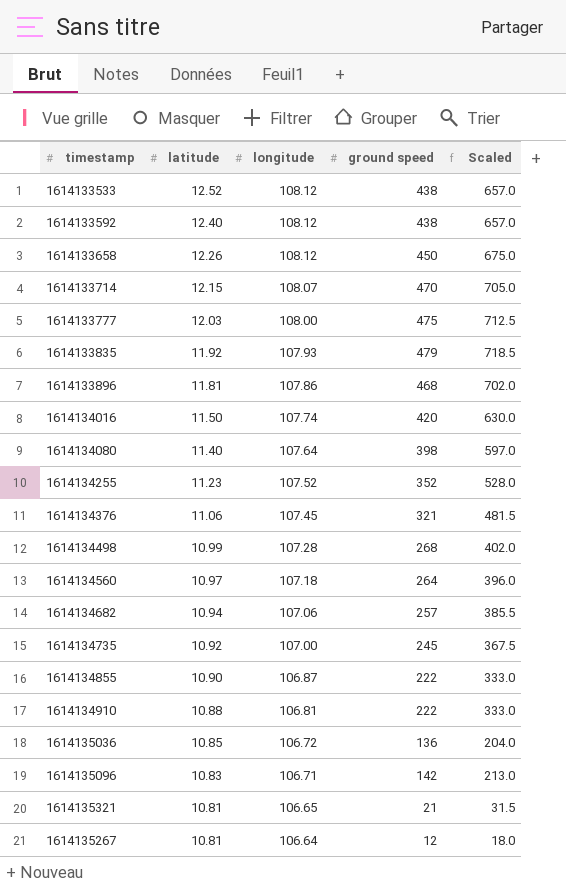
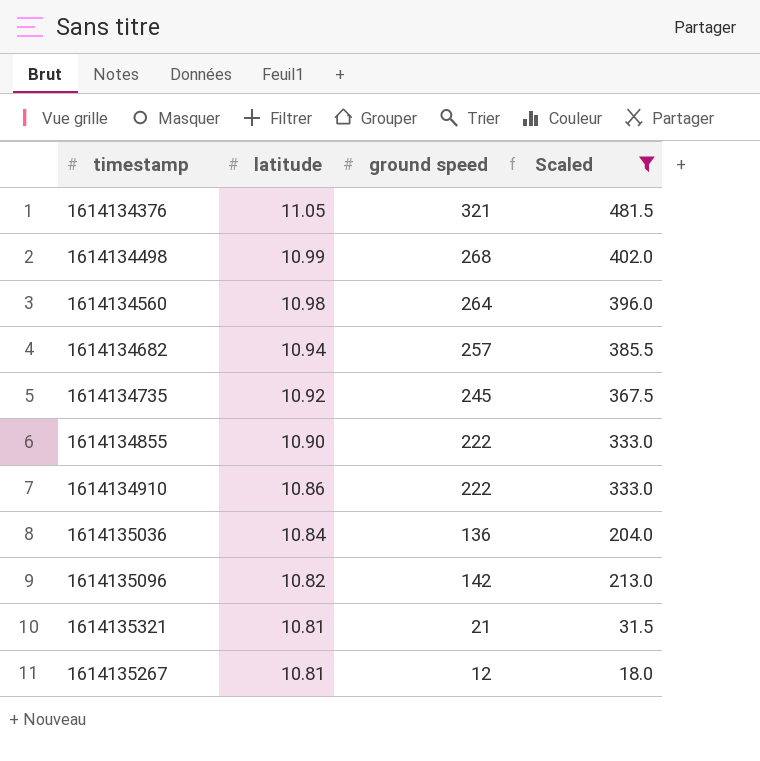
filter: none -> Scaled <= 481.5
column longitude | position: 3 -> none
1614134376 | latitude: 11.06 -> 11.05
1614134560 | latitude: 10.97 -> 10.98
1614134910 | latitude: 10.88 -> 10.86
1614135036 | latitude: 10.85 -> 10.84
1614135096 | latitude: 10.83 -> 10.82

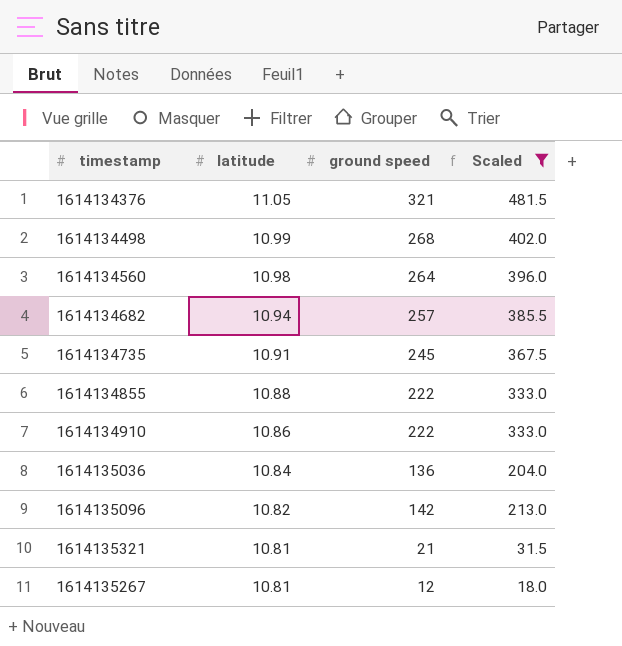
1614134735 | latitude: 10.92 -> 10.91
1614134855 | latitude: 10.90 -> 10.88

